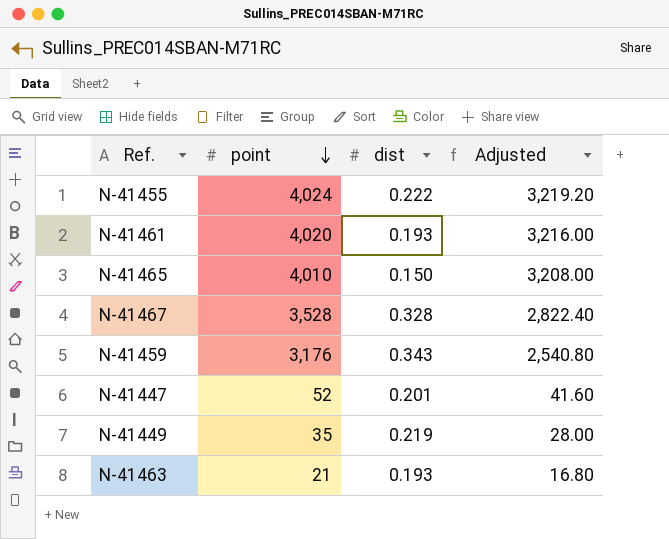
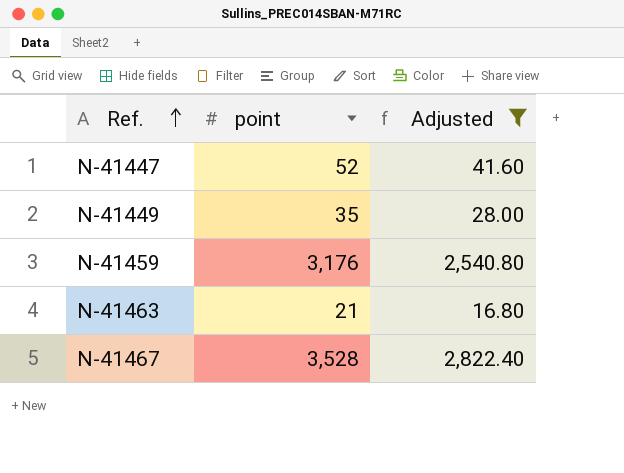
filter: none -> Adjusted <= 2,822.40
row order: point descending -> Ref. ascending
column dist | position: 3 -> none

